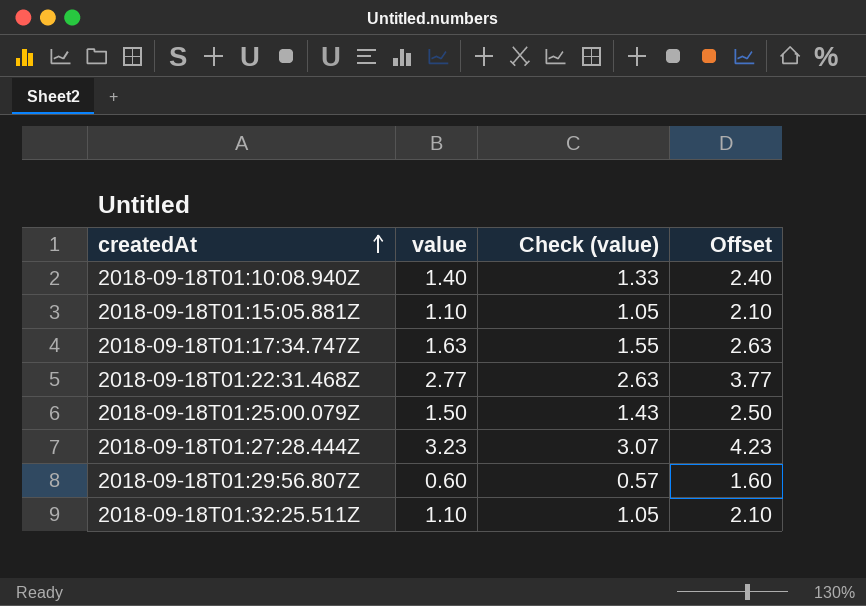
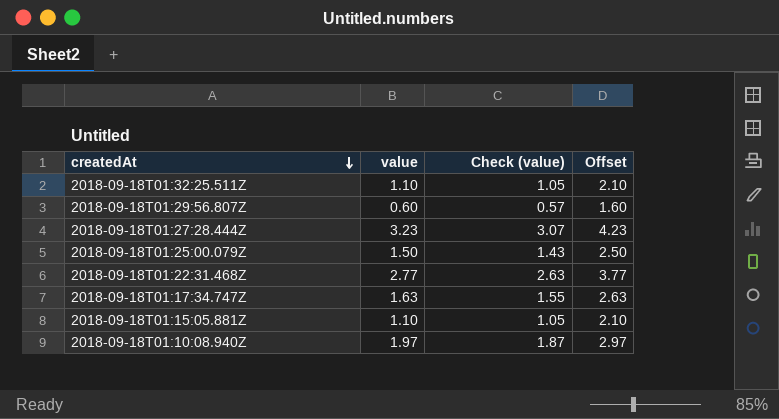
row order: createdAt ascending -> createdAt descending
2018-09-18T01:10:08.940Z | value: 1.40 -> 1.97
2018-09-18T01:10:08.940Z | Check (value): 1.33 -> 1.87
2018-09-18T01:10:08.940Z | Offset: 2.40 -> 2.97

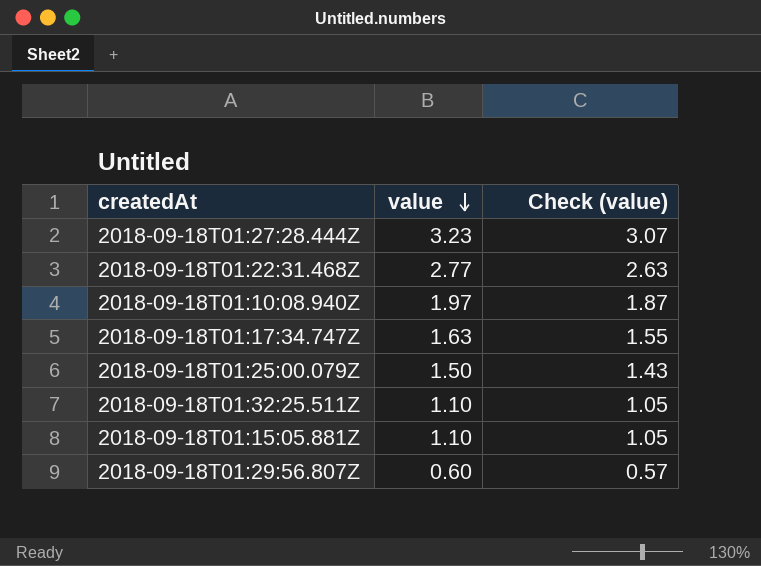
row order: createdAt descending -> value descending
column Offset | formula: [value] + 1 -> none

